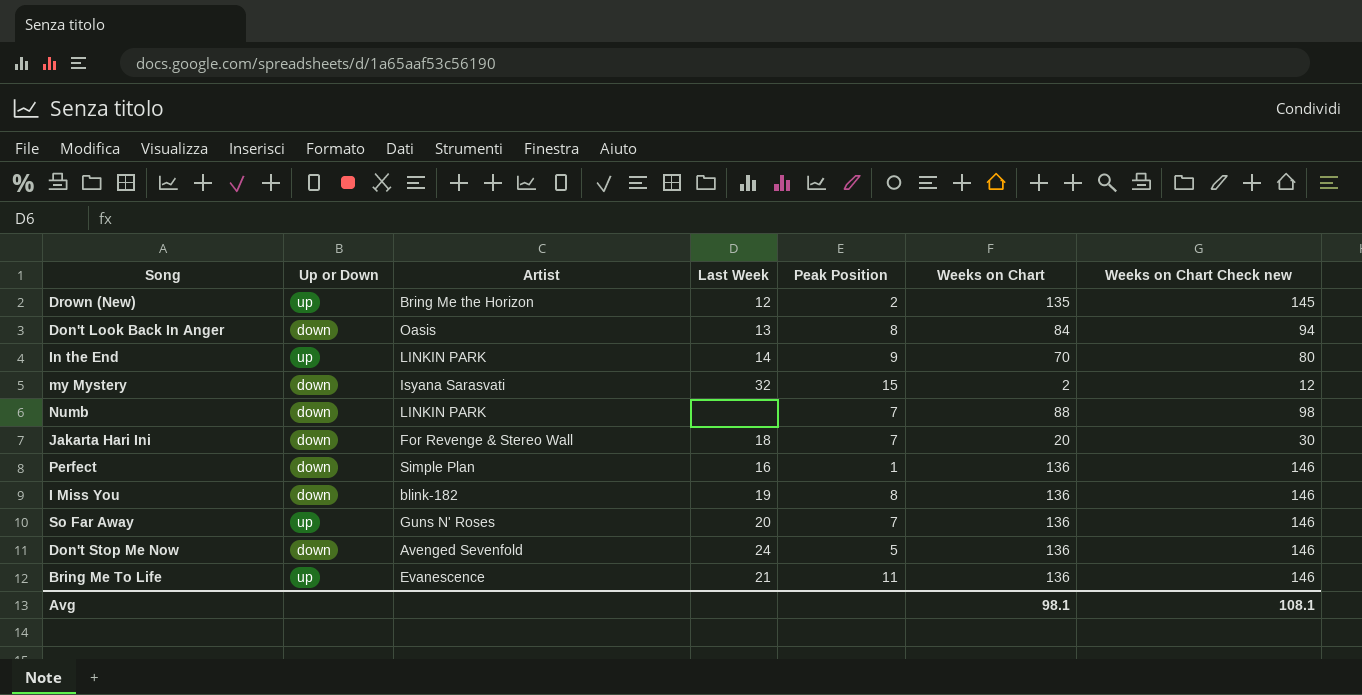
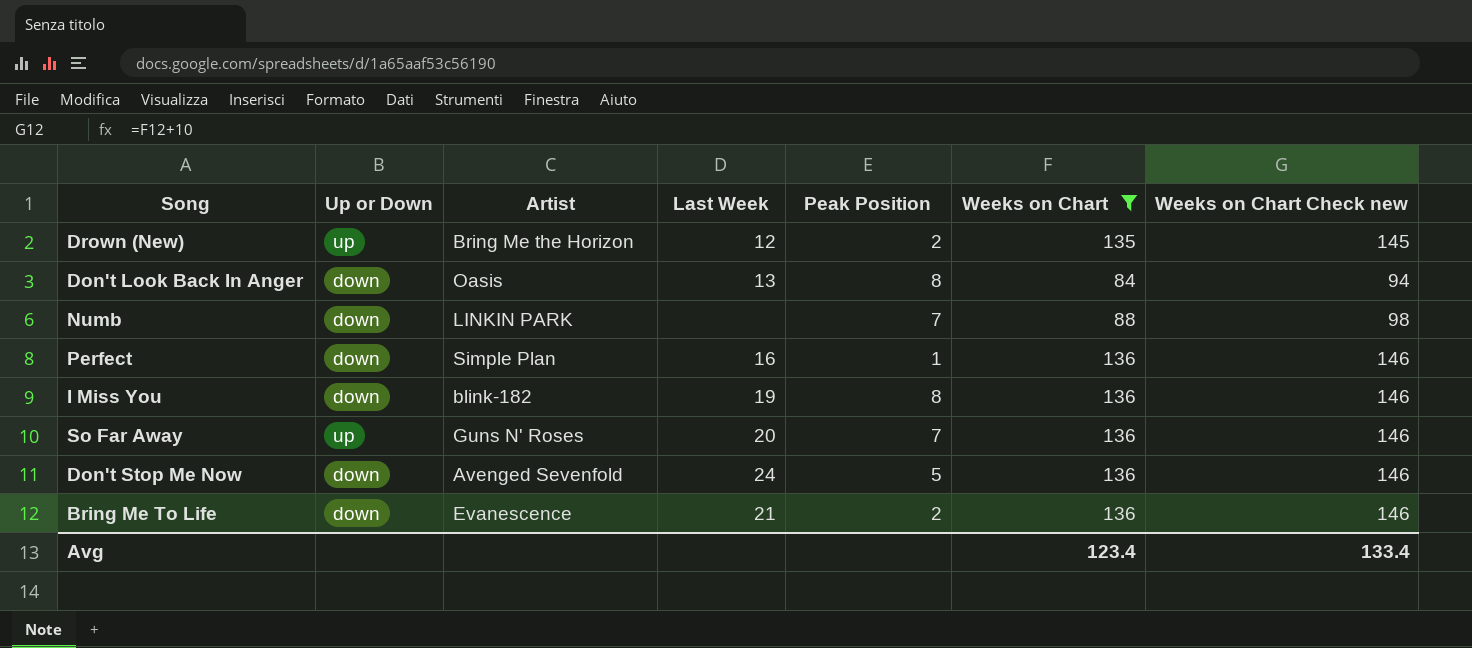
filter: none -> Weeks on Chart >= 84
Bring Me To Life | Up or Down: up -> down
Bring Me To Life | Peak Position: 11 -> 2
Avg | Weeks on Chart: 98.1 -> 123.4
Avg | Weeks on Chart Check new: 108.1 -> 133.4

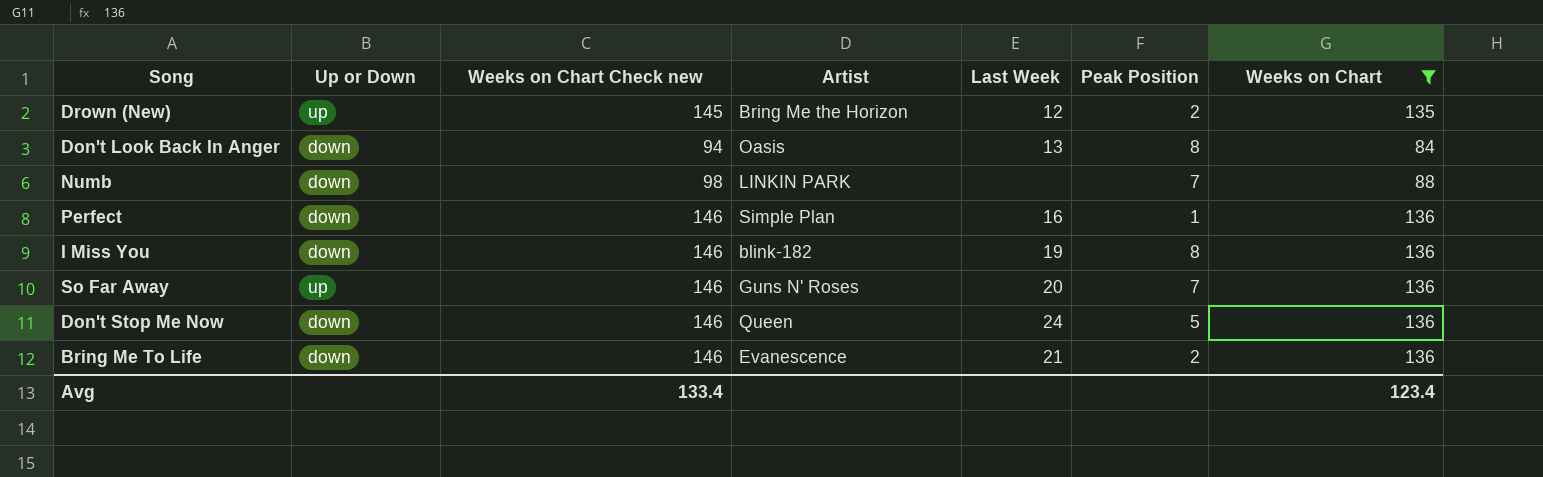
column Weeks on Chart Check new | position: 7 -> 3
Don't Stop Me Now | Artist: Avenged Sevenfold -> Queen

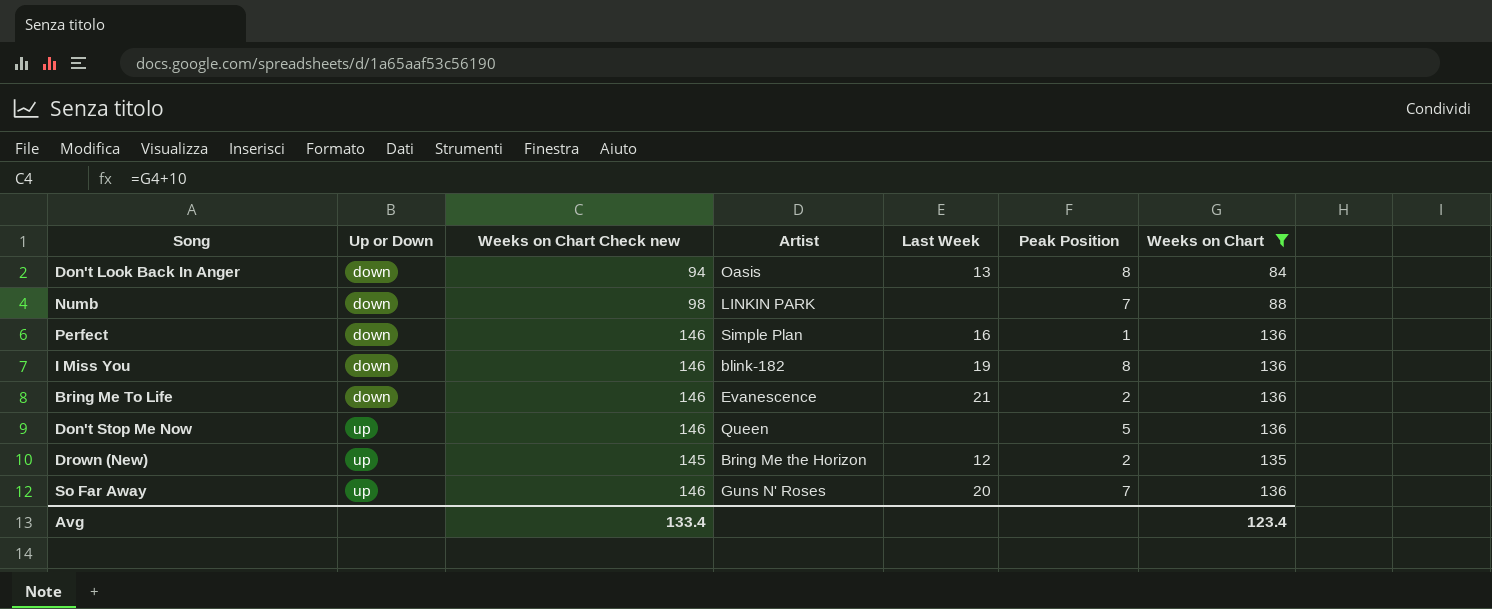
row order: none -> Up or Down ascending
Don't Stop Me Now | Up or Down: down -> up
Don't Stop Me Now | Last Week: 24 -> none

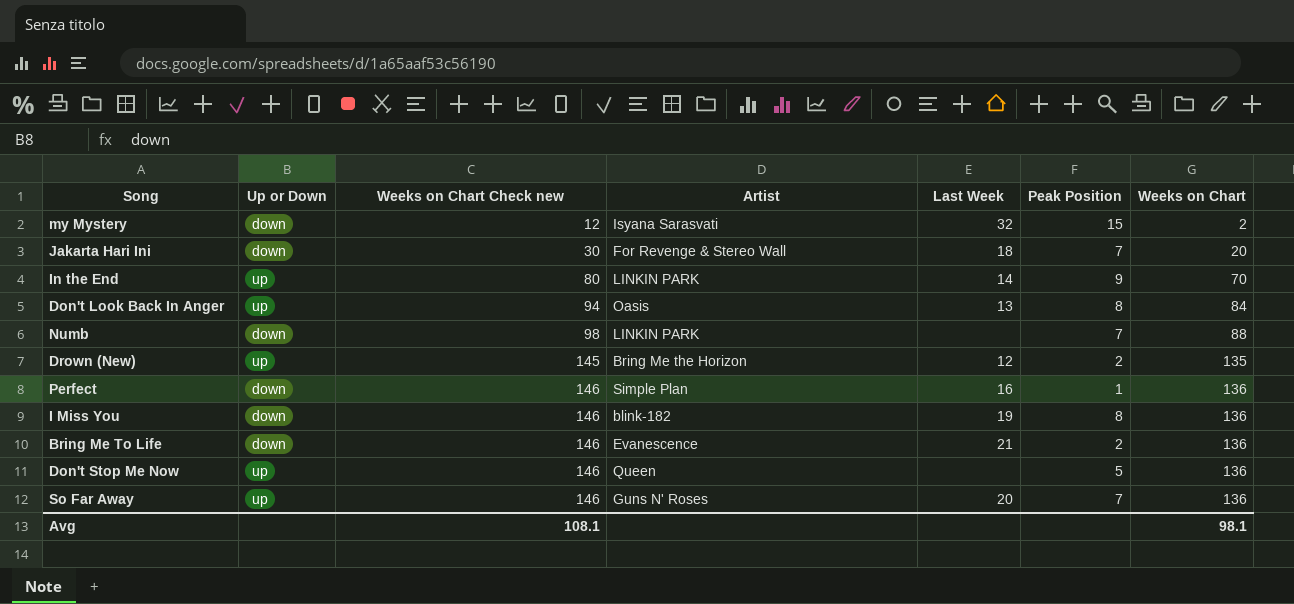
filter: Weeks on Chart >= 84 -> none
row order: Up or Down ascending -> Weeks on Chart Check new ascending
Don't Look Back In Anger | Up or Down: down -> up
Avg | Weeks on Chart Check new: 133.4 -> 108.1
Avg | Weeks on Chart: 123.4 -> 98.1

